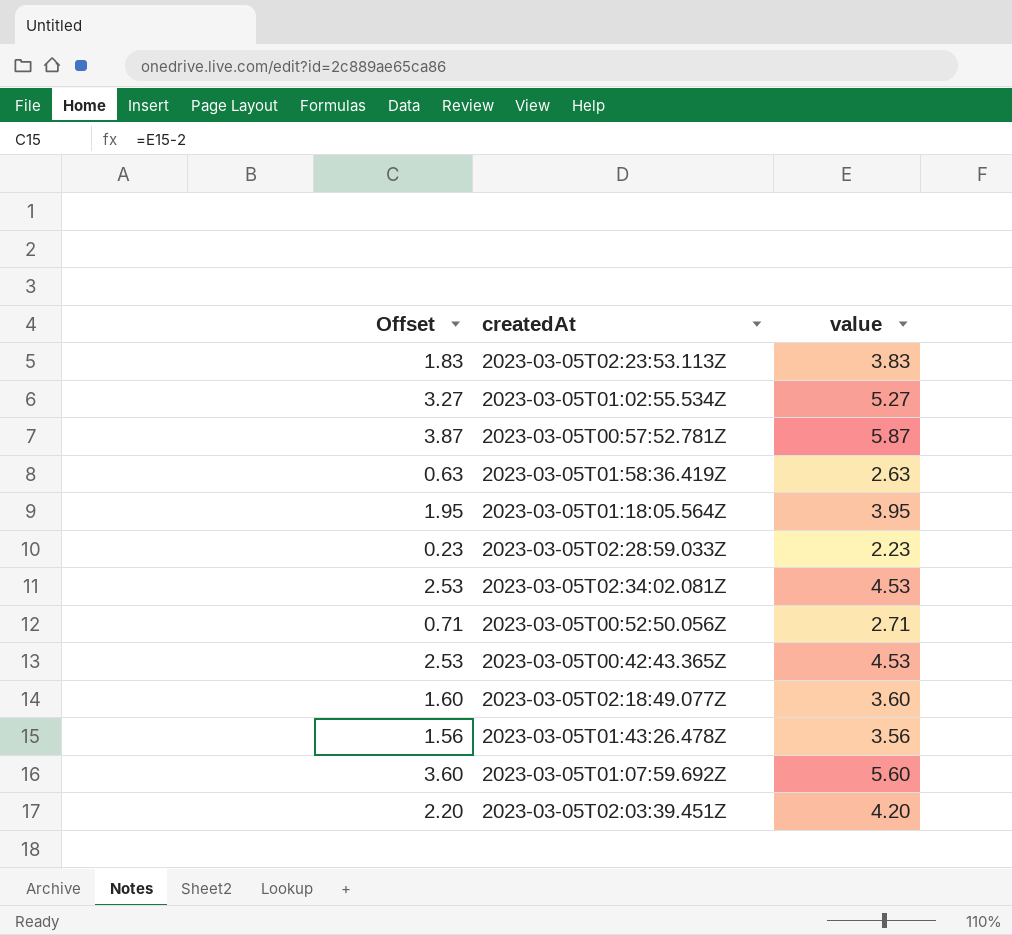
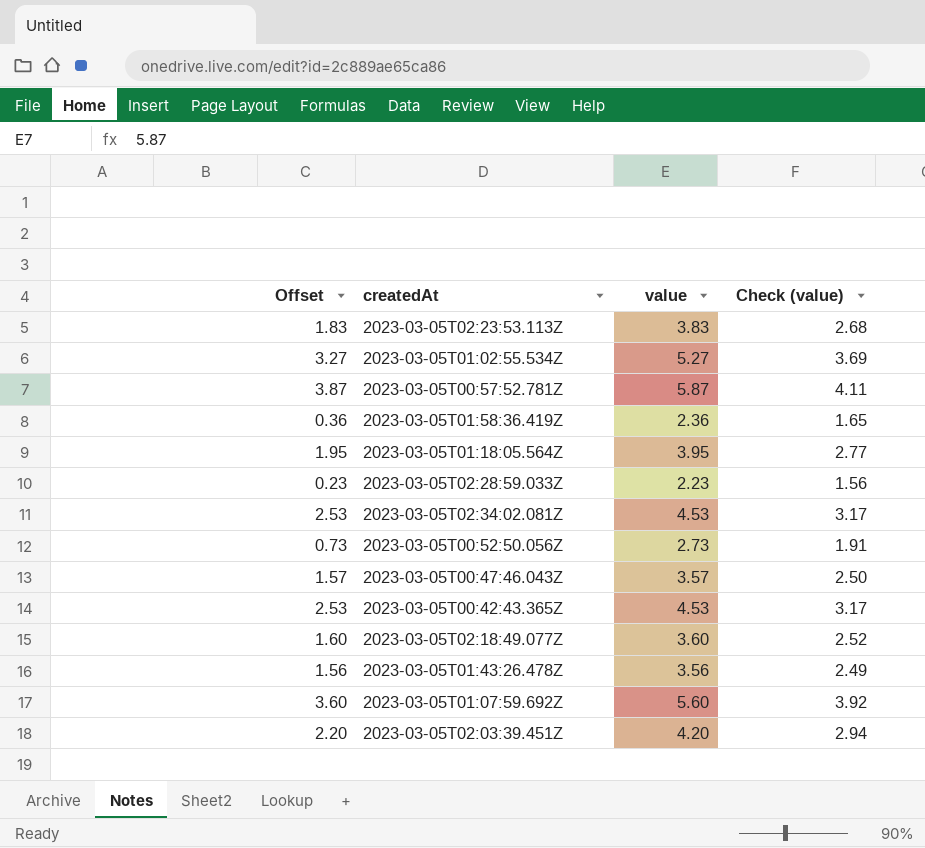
column Check (value) | formula: none -> [value] * 0.7
2023-03-05T01:58:36.419Z | Offset: 0.63 -> 0.36
2023-03-05T01:58:36.419Z | value: 2.63 -> 2.36
2023-03-05T00:52:50.056Z | Offset: 0.71 -> 0.73
2023-03-05T00:52:50.056Z | value: 2.71 -> 2.73
row 2023-03-05T00:47:46.043Z: none -> 1.57 | 3.57 | 2.50

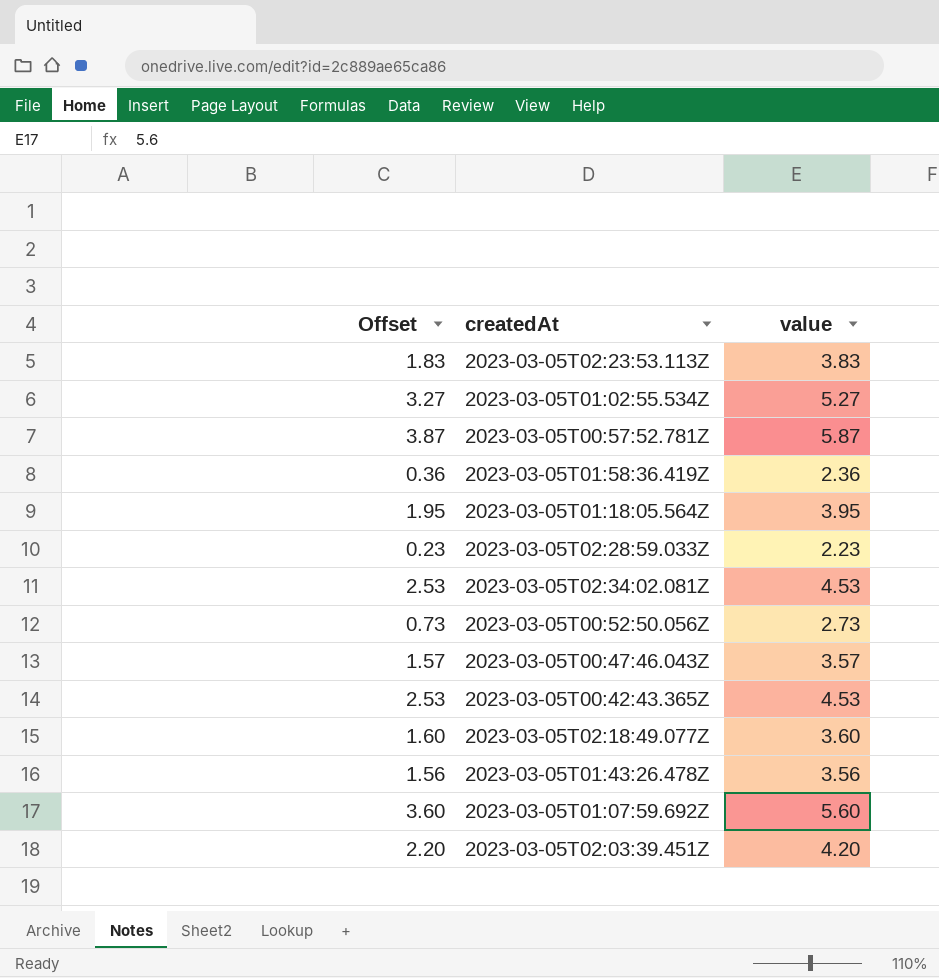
column Check (value) | formula: [value] * 0.7 -> none

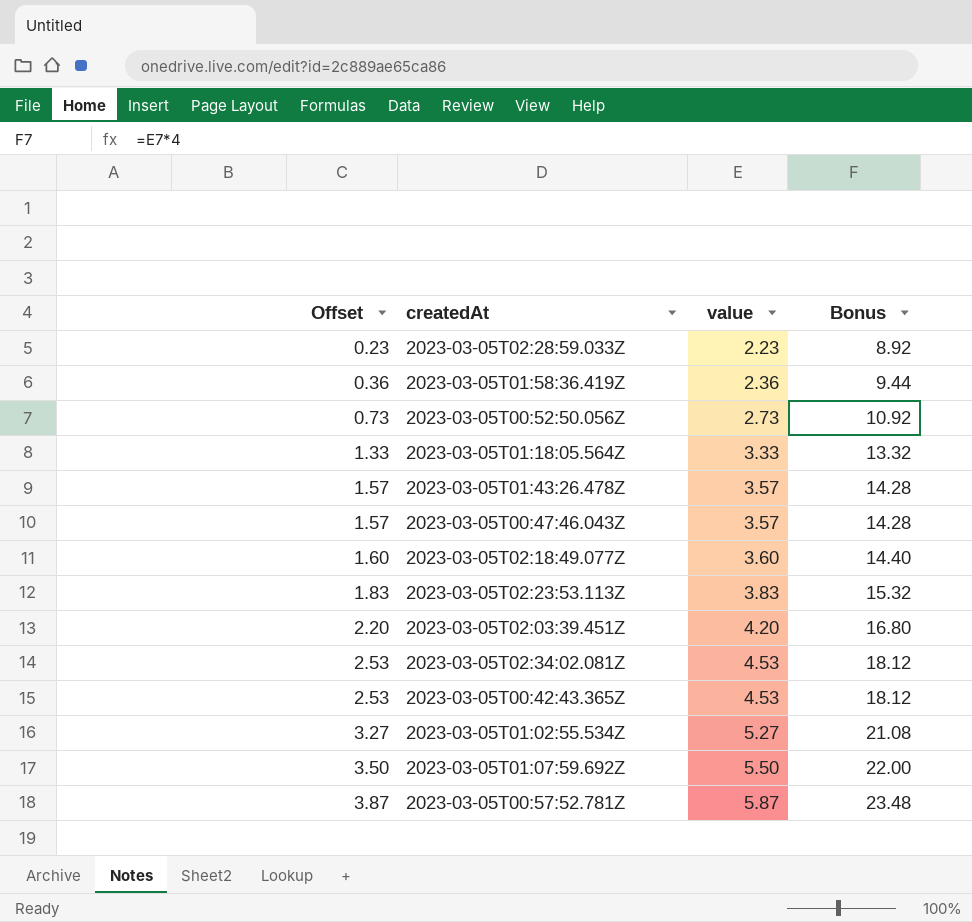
row order: none -> Offset ascending
column Bonus | formula: none -> [value] * 4
2023-03-05T01:18:05.564Z | Offset: 1.95 -> 1.33
2023-03-05T01:18:05.564Z | value: 3.95 -> 3.33
2023-03-05T01:43:26.478Z | Offset: 1.56 -> 1.57
2023-03-05T01:43:26.478Z | value: 3.56 -> 3.57
2023-03-05T01:07:59.692Z | Offset: 3.60 -> 3.50
2023-03-05T01:07:59.692Z | value: 5.60 -> 5.50

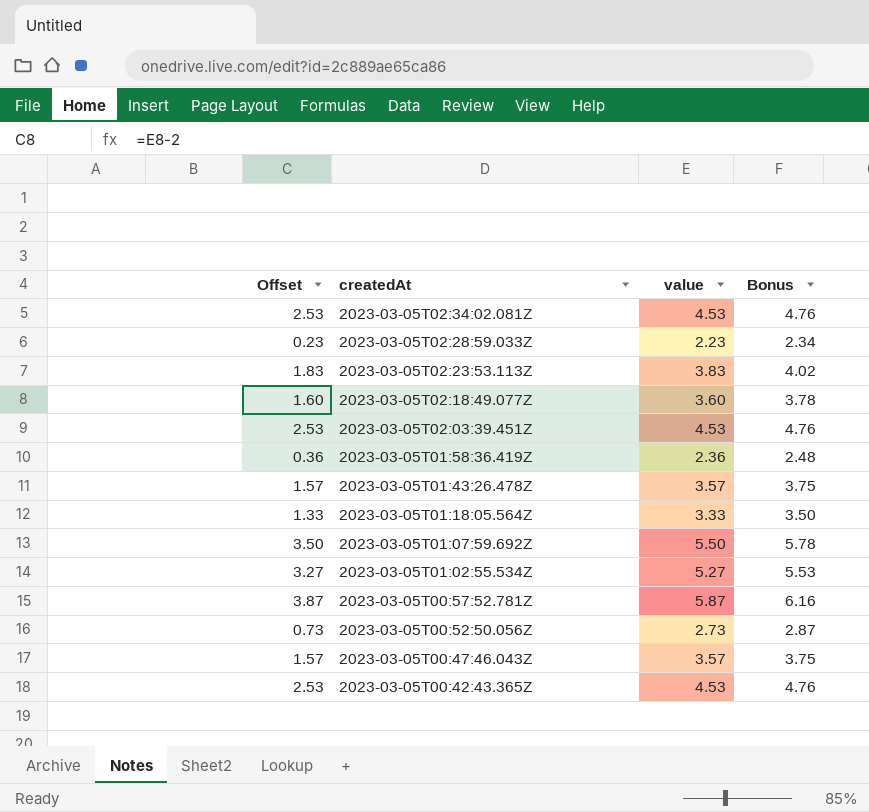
row order: Offset ascending -> createdAt descending
column Bonus | formula: [value] * 4 -> [value] * 1.05
2023-03-05T02:03:39.451Z | Offset: 2.20 -> 2.53
2023-03-05T02:03:39.451Z | value: 4.20 -> 4.53

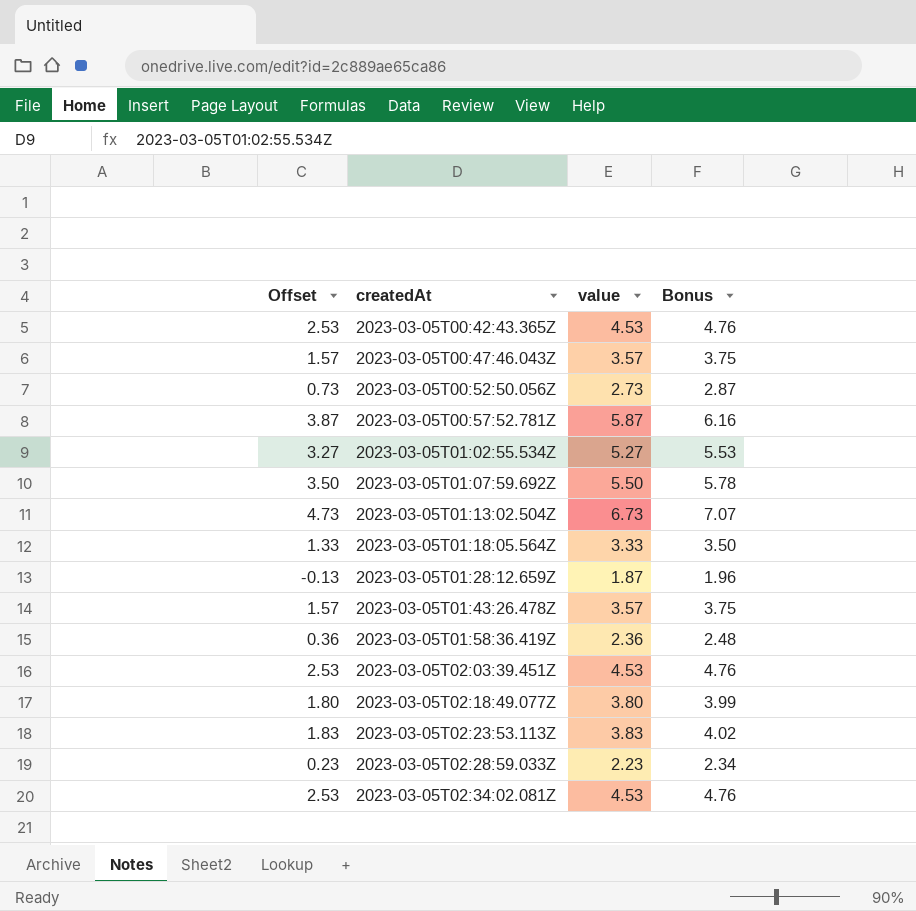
row order: createdAt descending -> createdAt ascending
row 2023-03-05T01:13:02.504Z: none -> 4.73 | 6.73 | 7.07
row 2023-03-05T01:28:12.659Z: none -> -0.13 | 1.87 | 1.96
2023-03-05T02:18:49.077Z | Offset: 1.60 -> 1.80
2023-03-05T02:18:49.077Z | value: 3.60 -> 3.80
2023-03-05T02:18:49.077Z | Bonus: 3.78 -> 3.99

